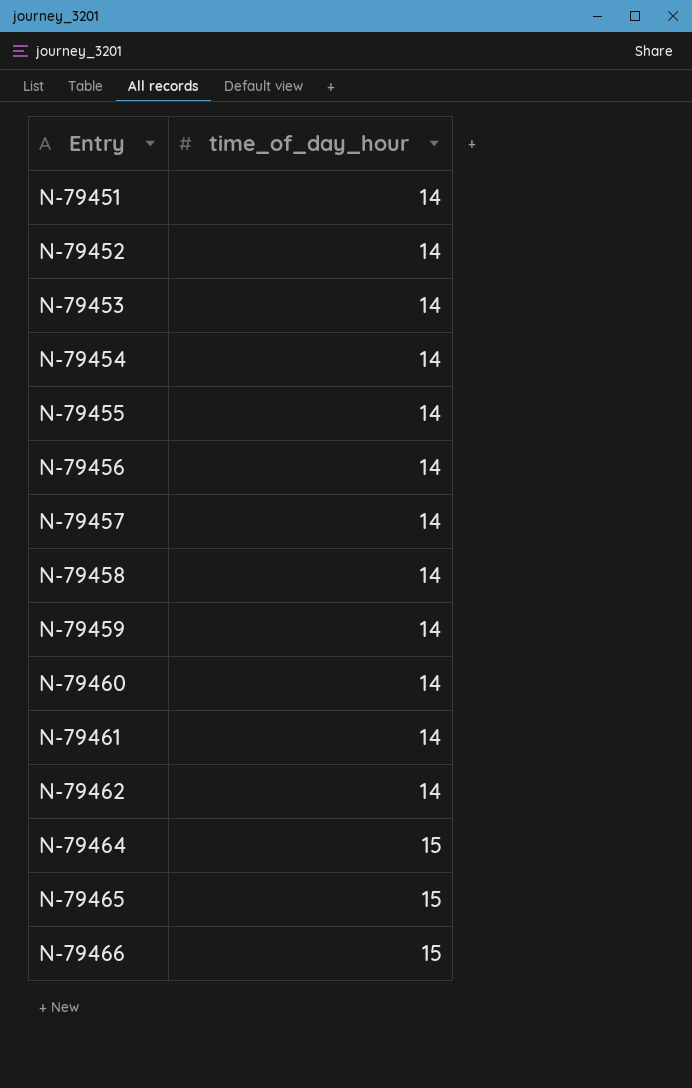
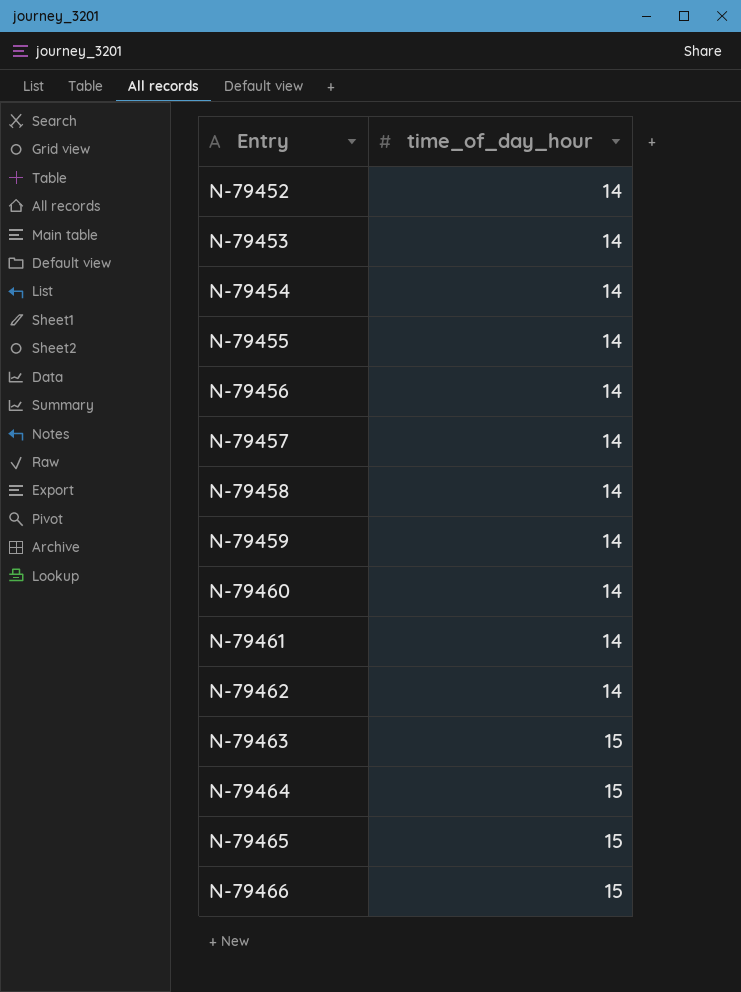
row N-79451: 14 -> none
row N-79463: none -> 15

